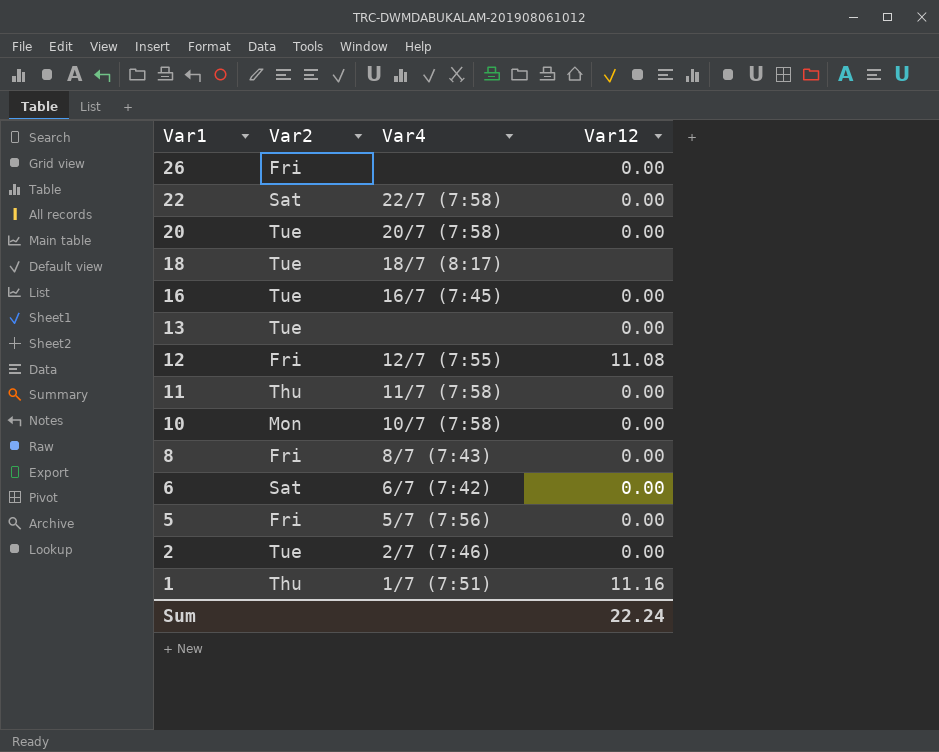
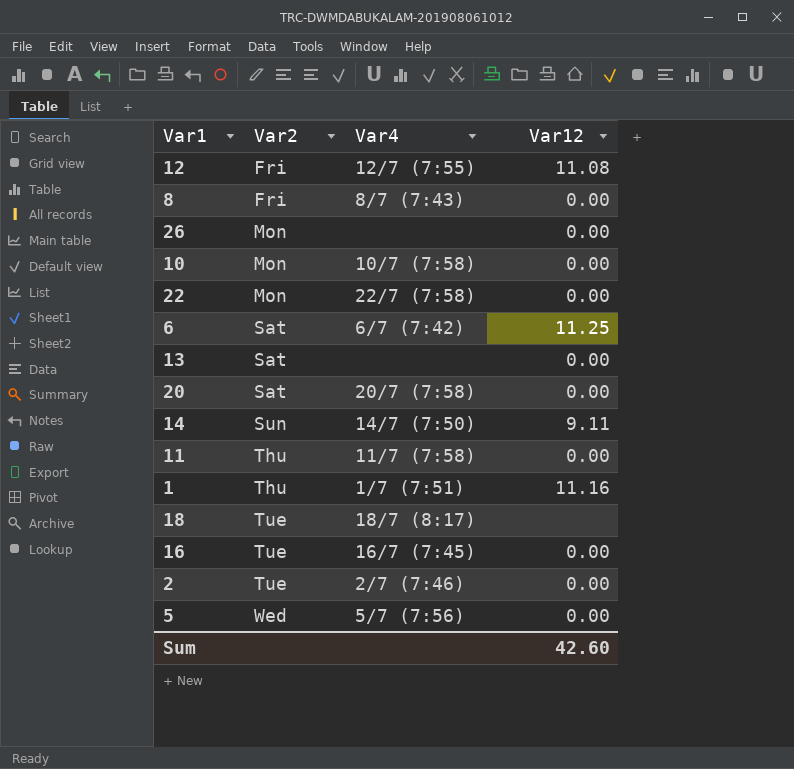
row order: Var1 descending -> Var2 ascending
26 | Var2: Fri -> Mon
22 | Var2: Sat -> Mon
6 | Var12: 0.00 -> 11.25
13 | Var2: Tue -> Sat
20 | Var2: Tue -> Sat
row 14: none -> Sun | 14/7 (7:50) | 9.11
5 | Var2: Fri -> Wed
Sum | Var12: 22.24 -> 42.60

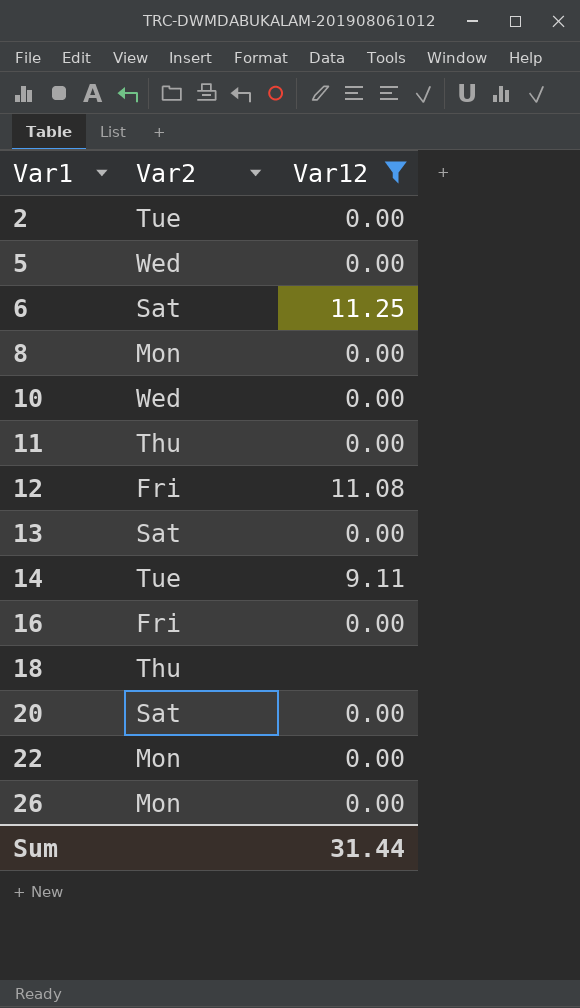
filter: none -> Var12 != 11.16
row order: Var2 ascending -> Var1 ascending
column Var4 | position: 3 -> none
8 | Var2: Fri -> Mon
10 | Var2: Mon -> Wed
14 | Var2: Sun -> Tue
16 | Var2: Tue -> Fri
18 | Var2: Tue -> Thu
Sum | Var12: 42.60 -> 31.44

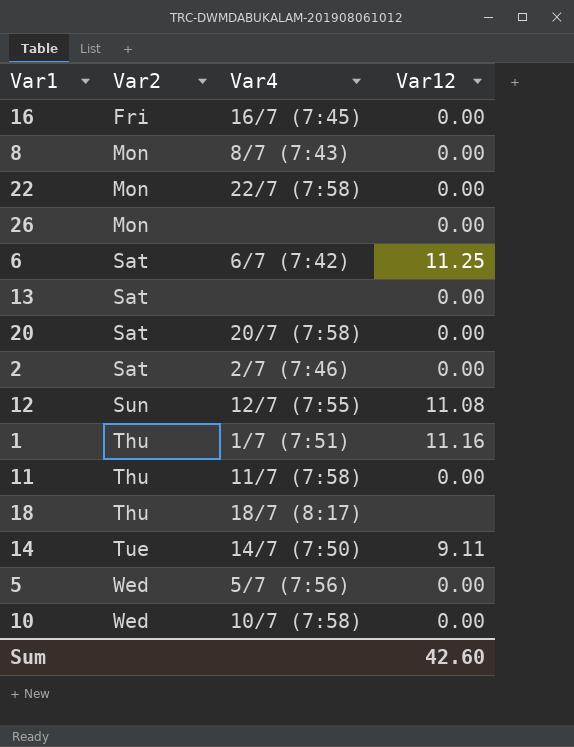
filter: Var12 != 11.16 -> none
row order: Var1 ascending -> Var2 ascending
column Var4 | position: none -> 3
2 | Var2: Tue -> Sat
12 | Var2: Fri -> Sun
Sum | Var12: 31.44 -> 42.60

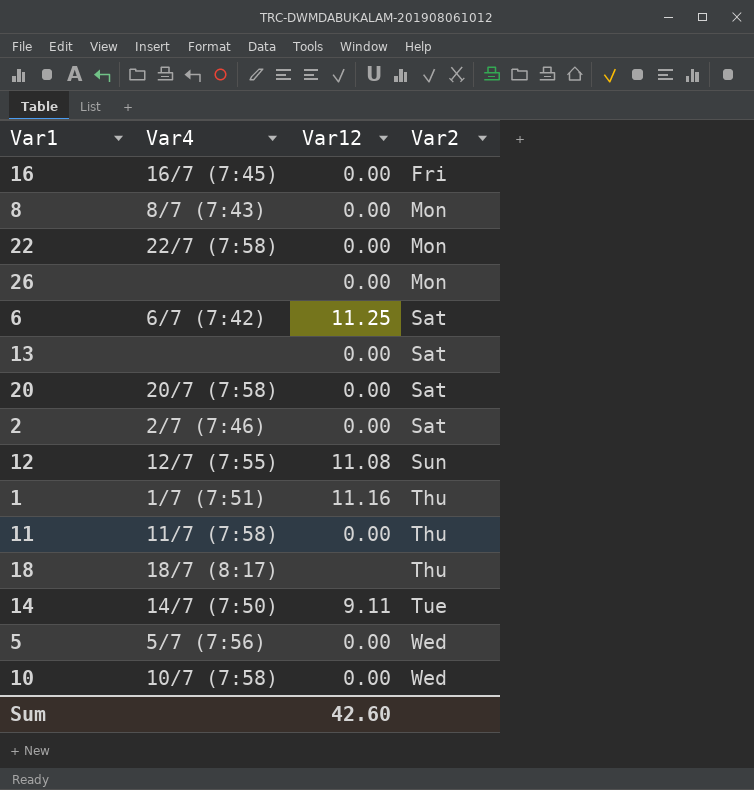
column Var2 | position: 2 -> 4

